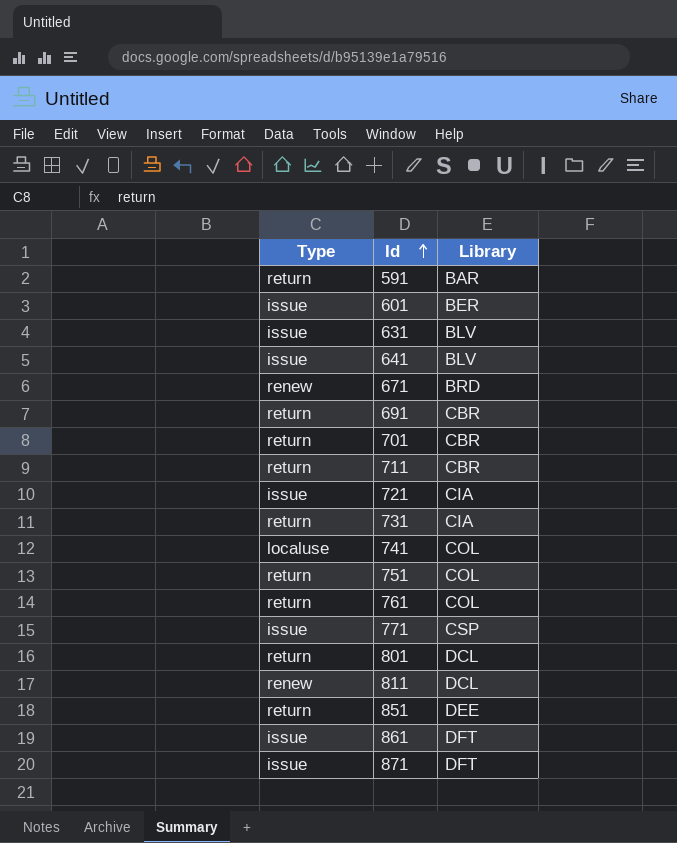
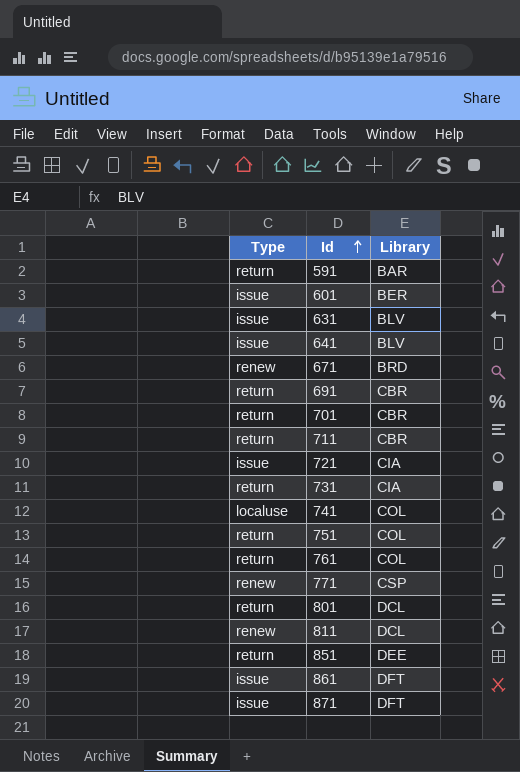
771 | Type: issue -> renew

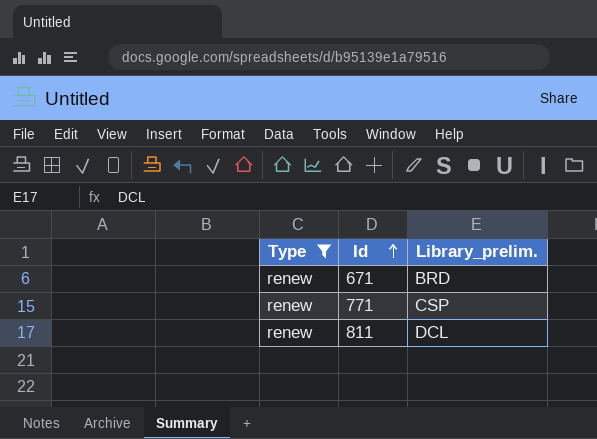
filter: none -> Type = renew
column name: Library -> Library_prelim.

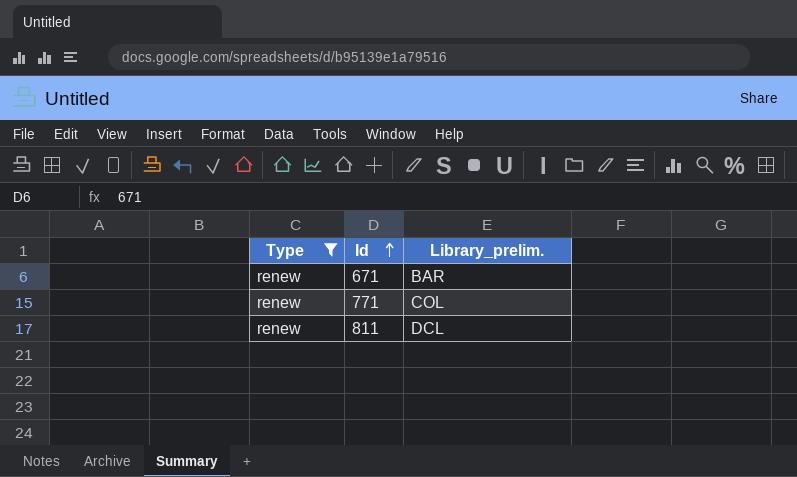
671 | Library_prelim.: BRD -> BAR
771 | Library_prelim.: CSP -> COL

